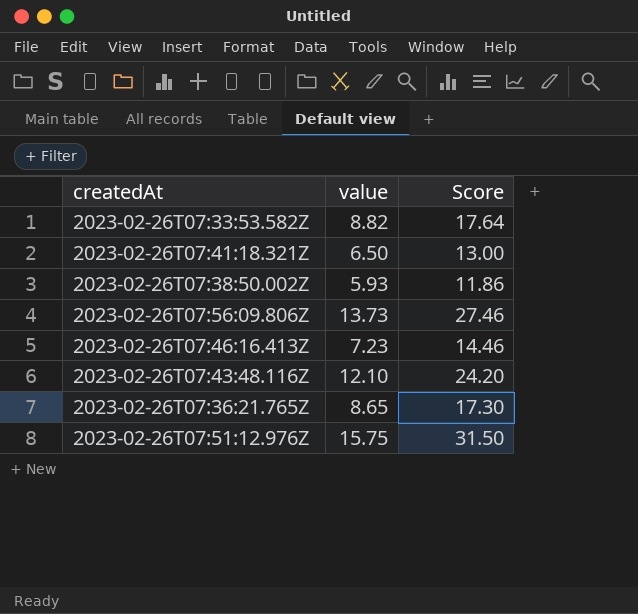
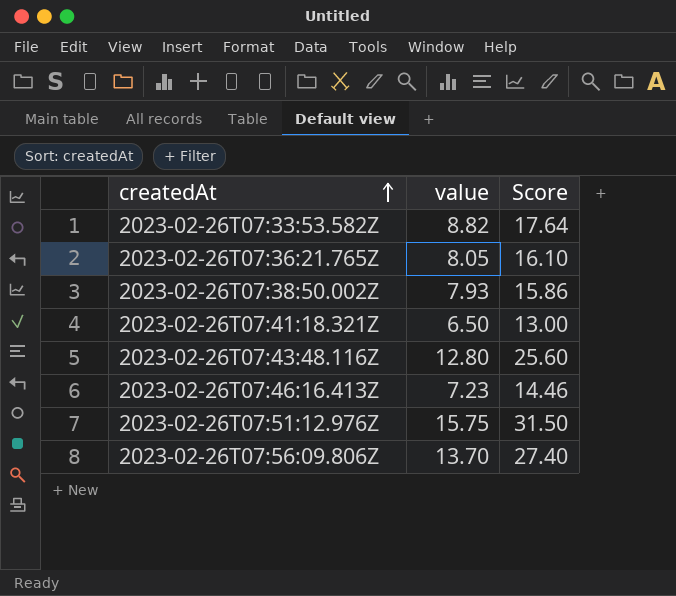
row order: none -> createdAt ascending
2023-02-26T07:36:21.765Z | value: 8.65 -> 8.05
2023-02-26T07:36:21.765Z | Score: 17.30 -> 16.10
2023-02-26T07:38:50.002Z | value: 5.93 -> 7.93
2023-02-26T07:38:50.002Z | Score: 11.86 -> 15.86
2023-02-26T07:43:48.116Z | value: 12.10 -> 12.80
2023-02-26T07:43:48.116Z | Score: 24.20 -> 25.60
2023-02-26T07:56:09.806Z | value: 13.73 -> 13.70
2023-02-26T07:56:09.806Z | Score: 27.46 -> 27.40

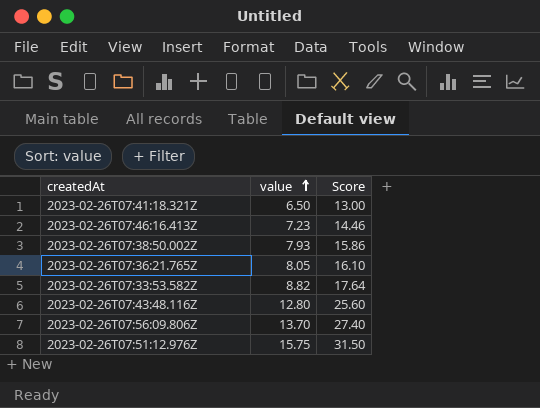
row order: createdAt ascending -> value ascending

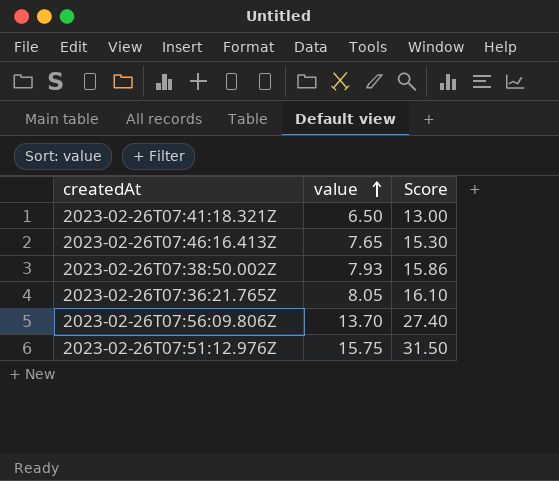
row 2023-02-26T07:33:53.582Z: 8.82 | 17.64 -> none
row 2023-02-26T07:43:48.116Z: 12.80 | 25.60 -> none
2023-02-26T07:46:16.413Z | value: 7.23 -> 7.65
2023-02-26T07:46:16.413Z | Score: 14.46 -> 15.30

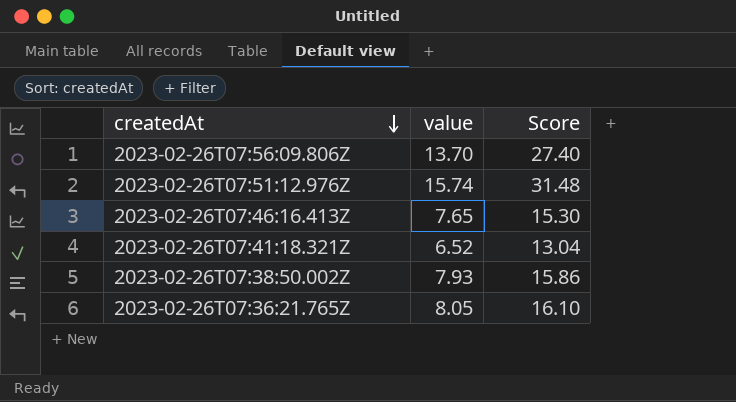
row order: value ascending -> createdAt descending
2023-02-26T07:51:12.976Z | value: 15.75 -> 15.74
2023-02-26T07:51:12.976Z | Score: 31.50 -> 31.48
2023-02-26T07:41:18.321Z | value: 6.50 -> 6.52
2023-02-26T07:41:18.321Z | Score: 13.00 -> 13.04

